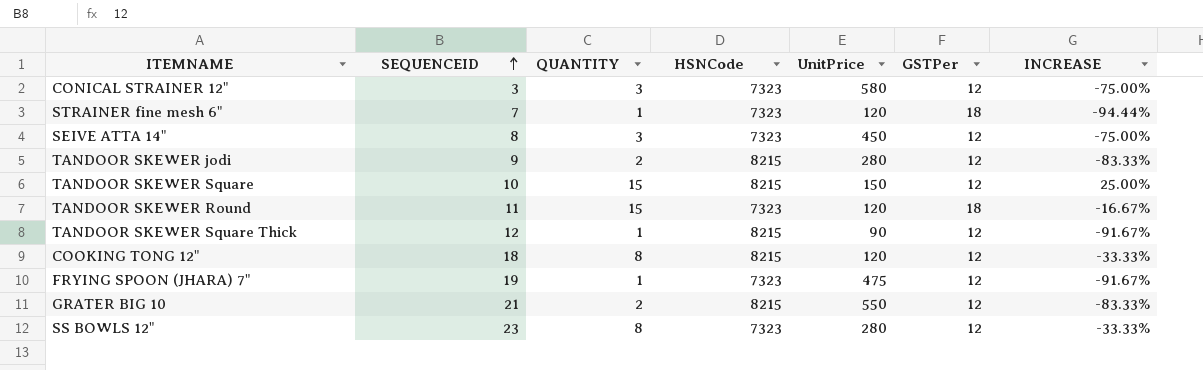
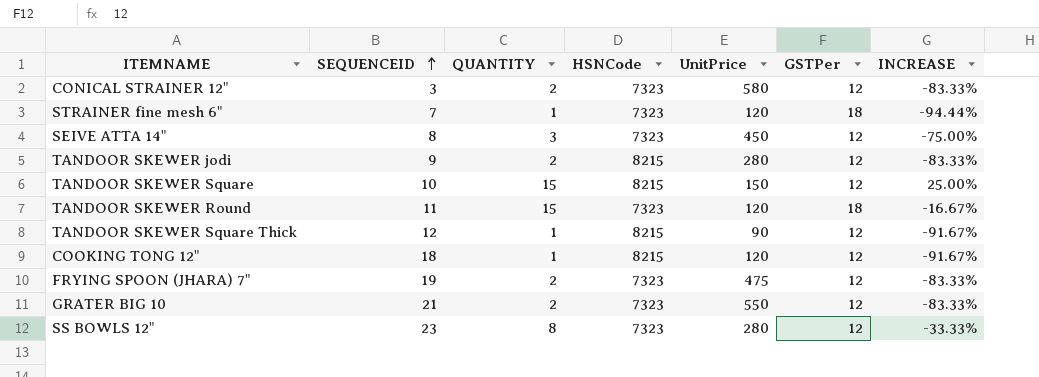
CONICAL STRAINER 12" | QUANTITY: 3 -> 2
CONICAL STRAINER 12" | INCREASE: -75.00% -> -83.33%
COOKING TONG 12" | QUANTITY: 8 -> 1
COOKING TONG 12" | INCREASE: -33.33% -> -91.67%
FRYING SPOON (JHARA) 7" | QUANTITY: 1 -> 2
FRYING SPOON (JHARA) 7" | INCREASE: -91.67% -> -83.33%
GRATER BIG 10 | HSNCode: 8215 -> 7323

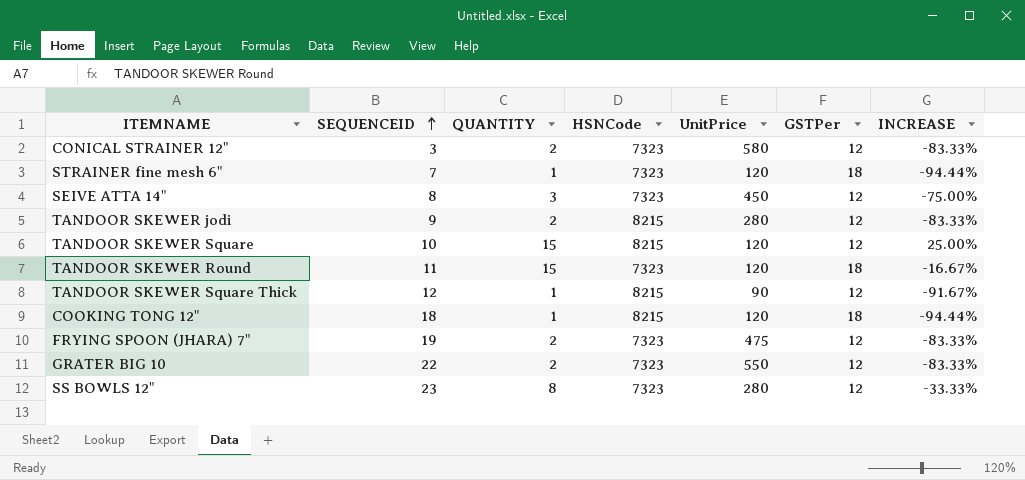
TANDOOR SKEWER Square | UnitPrice: 150 -> 120
COOKING TONG 12" | GSTPer: 12 -> 18
COOKING TONG 12" | INCREASE: -91.67% -> -94.44%
GRATER BIG 10 | SEQUENCEID: 21 -> 22

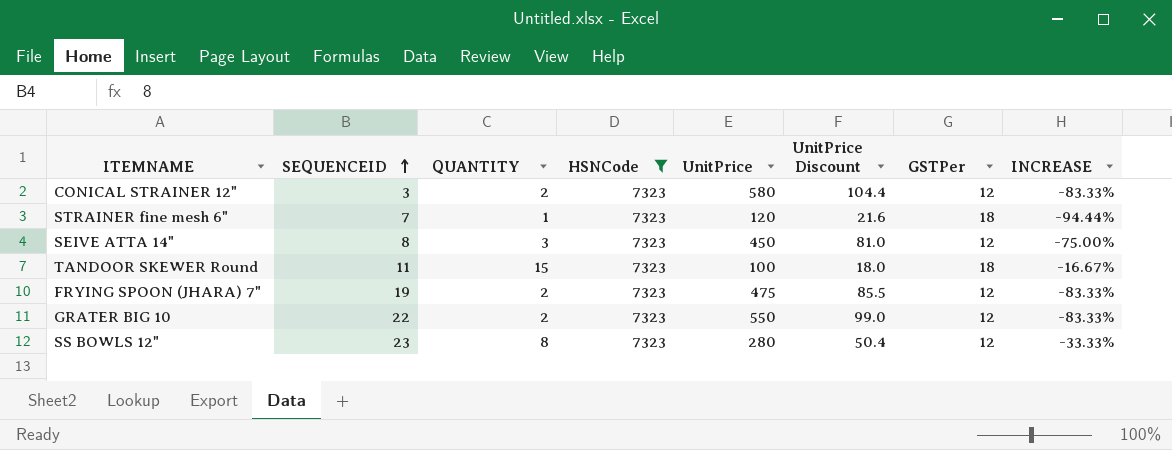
filter: none -> HSNCode = 7323
column UnitPrice Discount | formula: none -> [UnitPrice] * 0.18
TANDOOR SKEWER Round | UnitPrice: 120 -> 100

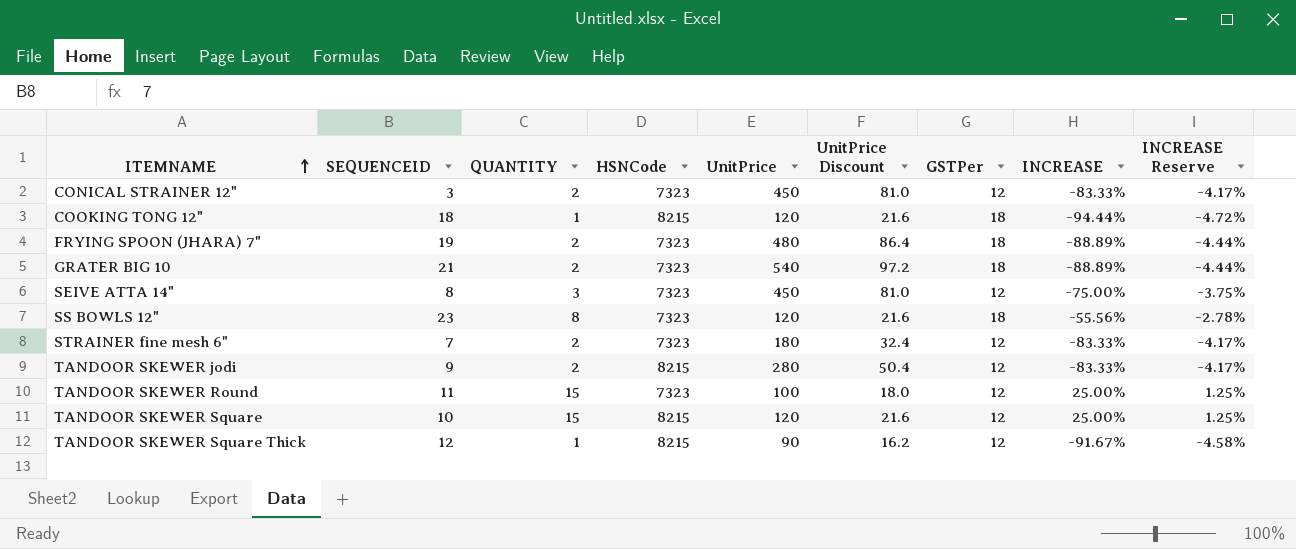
filter: HSNCode = 7323 -> none
row order: SEQUENCEID ascending -> ITEMNAME ascending
column INCREASE Reserve | formula: none -> [INCREASE] * 0.05
CONICAL STRAINER 12" | UnitPrice: 580 -> 450
CONICAL STRAINER 12" | UnitPrice Discount: 104.4 -> 81.0
FRYING SPOON (JHARA) 7" | UnitPrice: 475 -> 480
FRYING SPOON (JHARA) 7" | UnitPrice Discount: 85.5 -> 86.4
FRYING SPOON (JHARA) 7" | GSTPer: 12 -> 18
FRYING SPOON (JHARA) 7" | INCREASE: -83.33% -> -88.89%
GRATER BIG 10 | SEQUENCEID: 22 -> 21
GRATER BIG 10 | UnitPrice: 550 -> 540
GRATER BIG 10 | UnitPrice Discount: 99.0 -> 97.2
GRATER BIG 10 | GSTPer: 12 -> 18
GRATER BIG 10 | INCREASE: -83.33% -> -88.89%
SS BOWLS 12" | UnitPrice: 280 -> 120
SS BOWLS 12" | UnitPrice Discount: 50.4 -> 21.6
SS BOWLS 12" | GSTPer: 12 -> 18
SS BOWLS 12" | INCREASE: -33.33% -> -55.56%
STRAINER fine mesh 6" | QUANTITY: 1 -> 2
STRAINER fine mesh 6" | UnitPrice: 120 -> 180
STRAINER fine mesh 6" | UnitPrice Discount: 21.6 -> 32.4
STRAINER fine mesh 6" | GSTPer: 18 -> 12
STRAINER fine mesh 6" | INCREASE: -94.44% -> -83.33%
TANDOOR SKEWER Round | GSTPer: 18 -> 12
TANDOOR SKEWER Round | INCREASE: -16.67% -> 25.00%

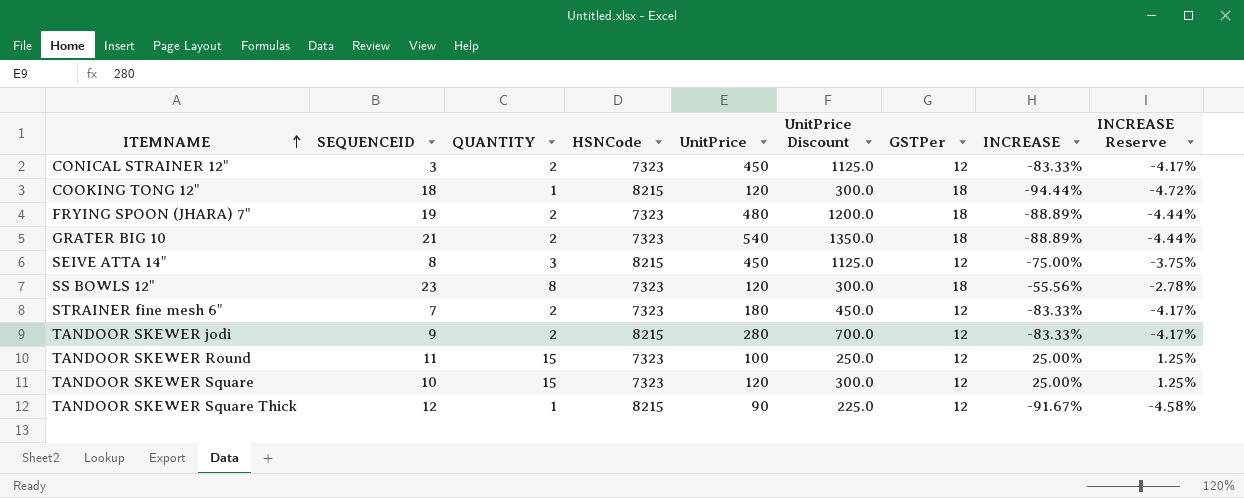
column UnitPrice Discount | formula: [UnitPrice] * 0.18 -> [UnitPrice] * 2.5
SEIVE ATTA 14" | HSNCode: 7323 -> 8215
TANDOOR SKEWER Square | HSNCode: 8215 -> 7323

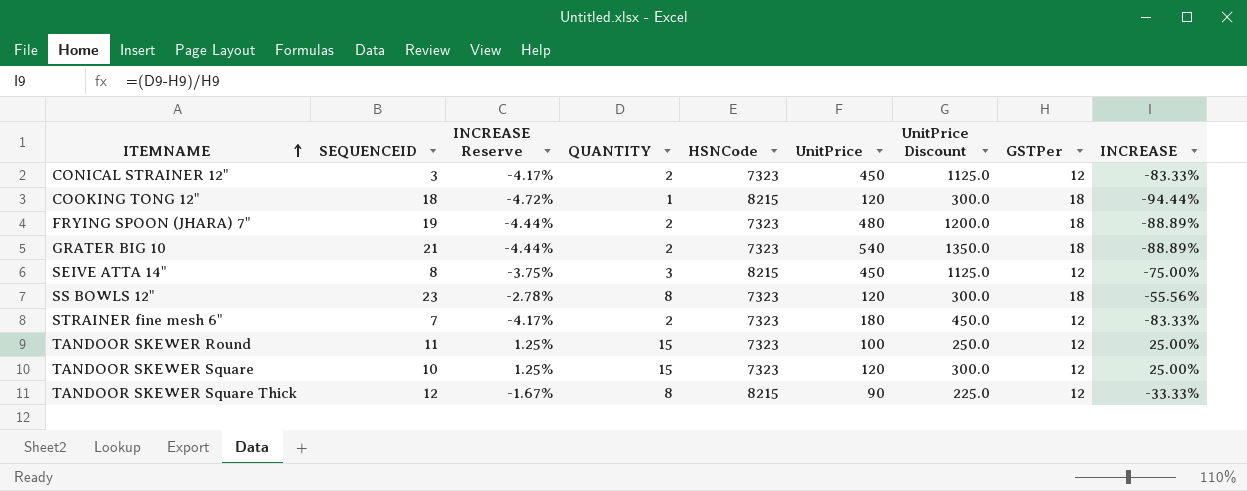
column INCREASE Reserve | position: 9 -> 3
row TANDOOR SKEWER jodi: 9 | 2 | 8215 | 280 | 700.0 | 12 | -83.33% | -4.17% -> none
TANDOOR SKEWER Square Thick | INCREASE Reserve: -4.58% -> -1.67%
TANDOOR SKEWER Square Thick | QUANTITY: 1 -> 8
TANDOOR SKEWER Square Thick | INCREASE: -91.67% -> -33.33%

